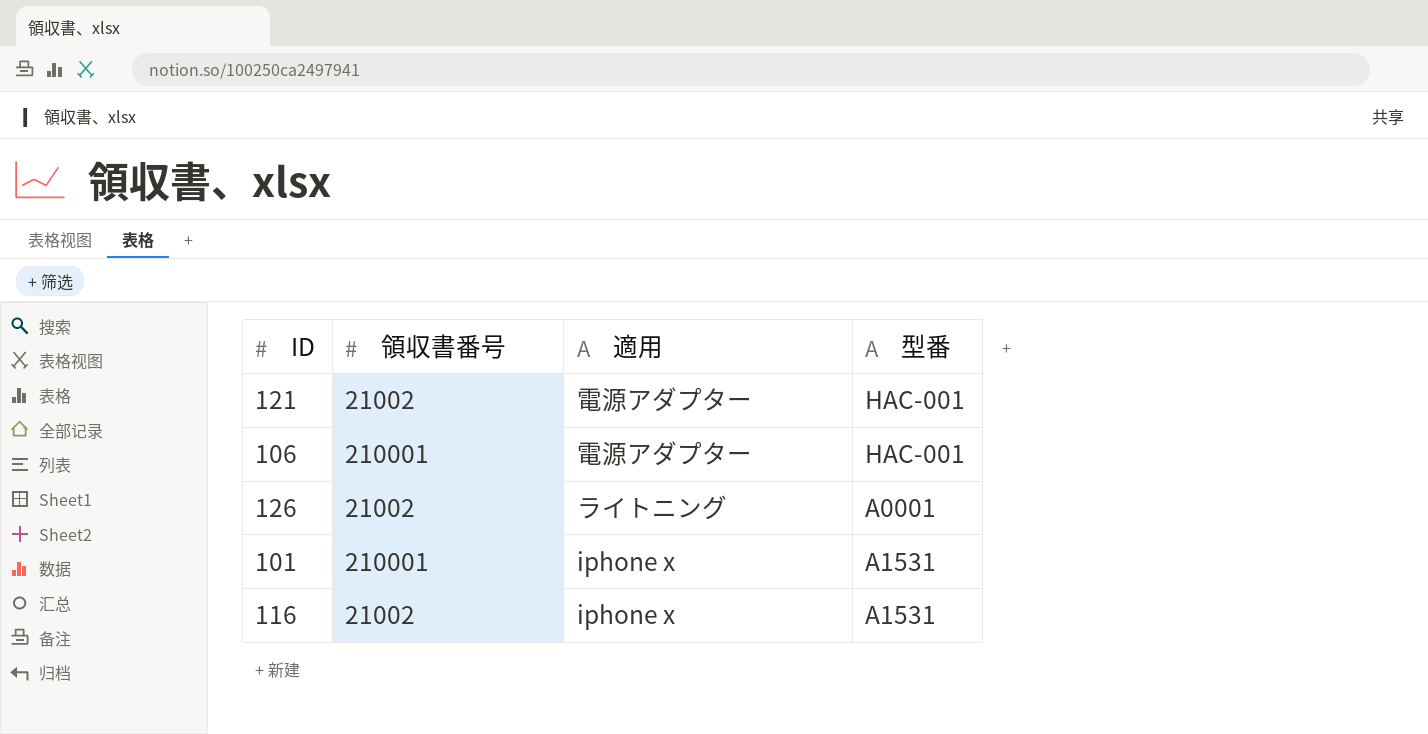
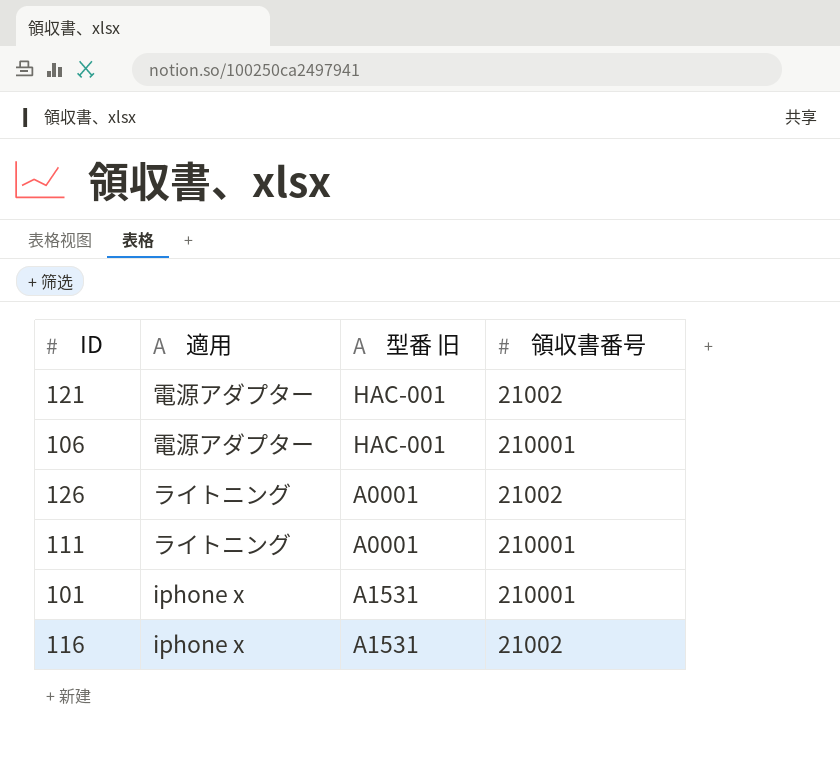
column name: 型番 -> 型番 旧
column 領収書番号 | position: 2 -> 4
row 111: none -> ライトニング | A0001 | 210001

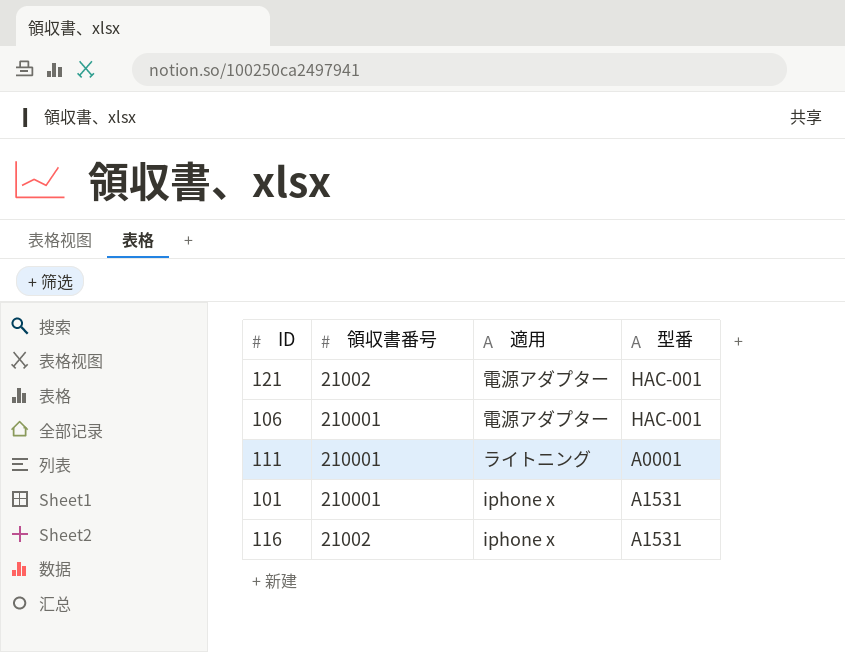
column 領収書番号 | position: 4 -> 2
column name: 型番 旧 -> 型番
row 126: ライトニング | A0001 | 21002 -> none

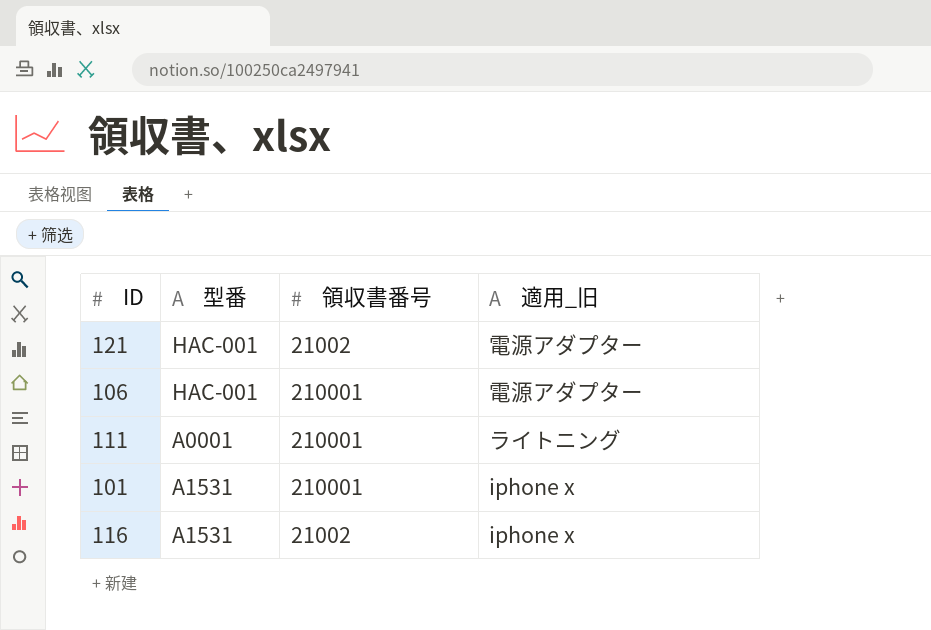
column 型番 | position: 4 -> 2
column name: 適用 -> 適用_旧

